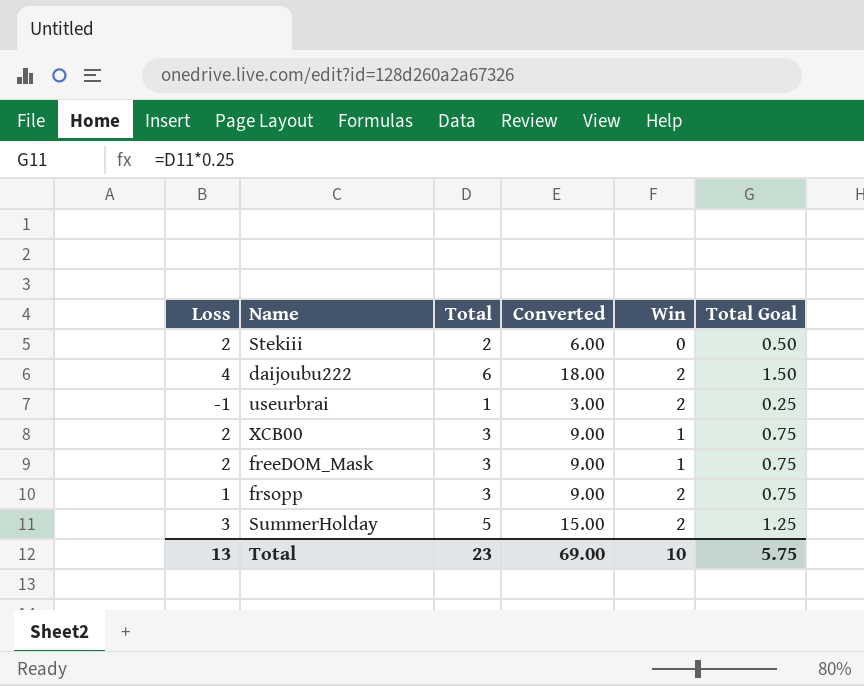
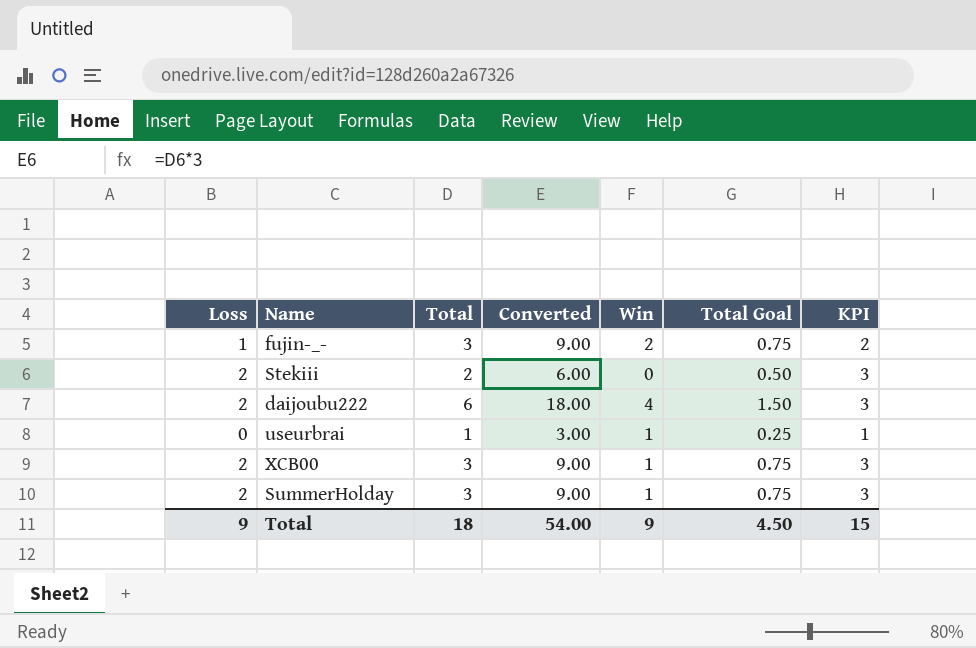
column KPI | formula: none -> [Loss] + 1
row freeDOM_Mask: 2 | 3 | 9.00 | 1 | 0.75 -> none
row frsopp: 1 | 3 | 9.00 | 2 | 0.75 -> none
row fujin-_-: none -> 1 | 3 | 9.00 | 2 | 0.75 | 2
daijoubu222 | Loss: 4 -> 2
daijoubu222 | Win: 2 -> 4
useurbrai | Loss: -1 -> 0
useurbrai | Win: 2 -> 1
SummerHolday | Loss: 3 -> 2
SummerHolday | Total: 5 -> 3
SummerHolday | Converted: 15.00 -> 9.00
SummerHolday | Win: 2 -> 1
SummerHolday | Total Goal: 1.25 -> 0.75
Total | Loss: 13 -> 9
Total | Total: 23 -> 18
Total | Converted: 69.00 -> 54.00
Total | Win: 10 -> 9
Total | Total Goal: 5.75 -> 4.50

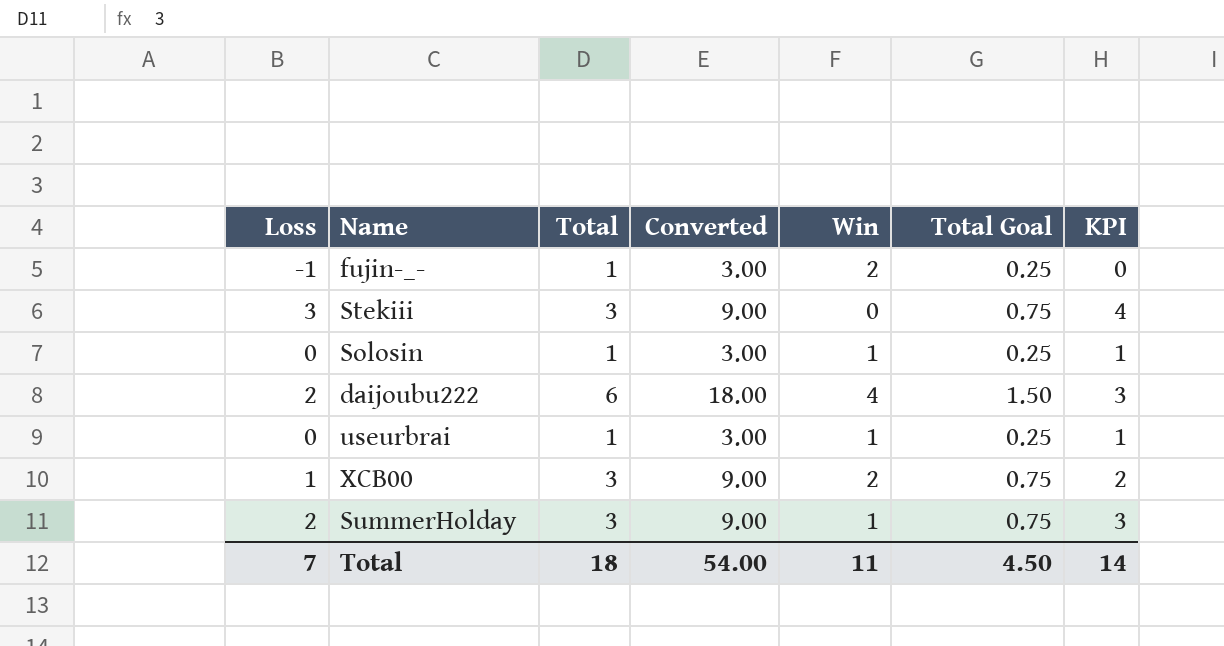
fujin-_- | Loss: 1 -> -1
fujin-_- | Total: 3 -> 1
fujin-_- | Converted: 9.00 -> 3.00
fujin-_- | Total Goal: 0.75 -> 0.25
fujin-_- | KPI: 2 -> 0
Stekiii | Loss: 2 -> 3
Stekiii | Total: 2 -> 3
Stekiii | Converted: 6.00 -> 9.00
Stekiii | Total Goal: 0.50 -> 0.75
Stekiii | KPI: 3 -> 4
row Solosin: none -> 0 | 1 | 3.00 | 1 | 0.25 | 1
XCB00 | Loss: 2 -> 1
XCB00 | Win: 1 -> 2
XCB00 | KPI: 3 -> 2
Total | Loss: 9 -> 7
Total | Win: 9 -> 11
Total | KPI: 15 -> 14

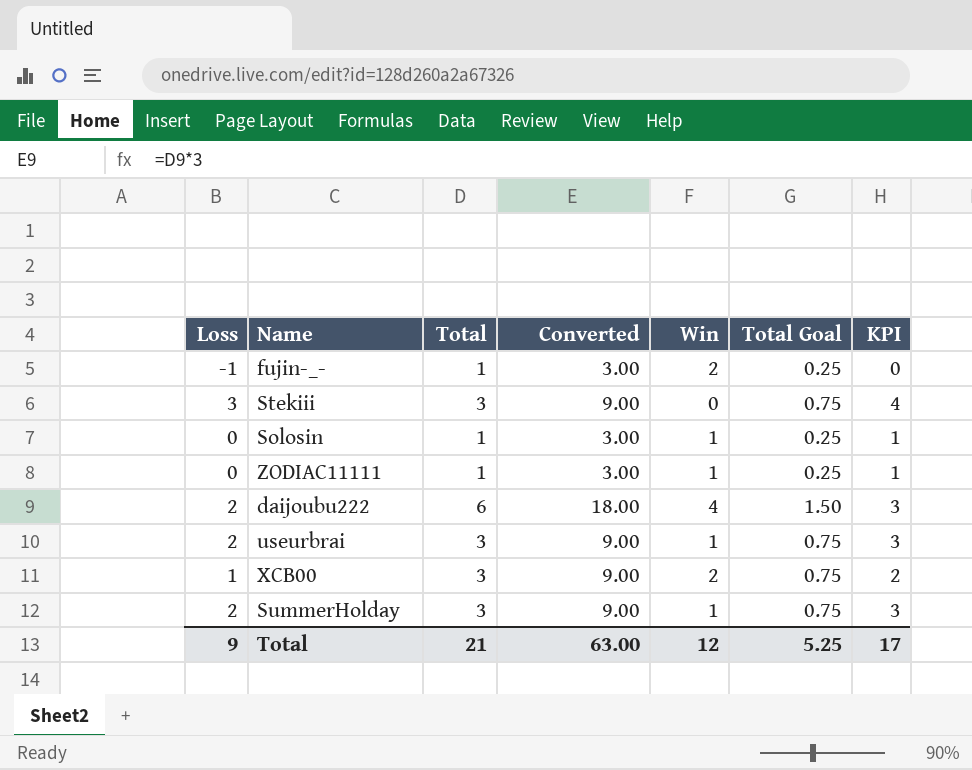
row ZODIAC11111: none -> 0 | 1 | 3.00 | 1 | 0.25 | 1
useurbrai | Loss: 0 -> 2
useurbrai | Total: 1 -> 3
useurbrai | Converted: 3.00 -> 9.00
useurbrai | Total Goal: 0.25 -> 0.75
useurbrai | KPI: 1 -> 3
Total | Loss: 7 -> 9
Total | Total: 18 -> 21
Total | Converted: 54.00 -> 63.00
Total | Win: 11 -> 12
Total | Total Goal: 4.50 -> 5.25
Total | KPI: 14 -> 17

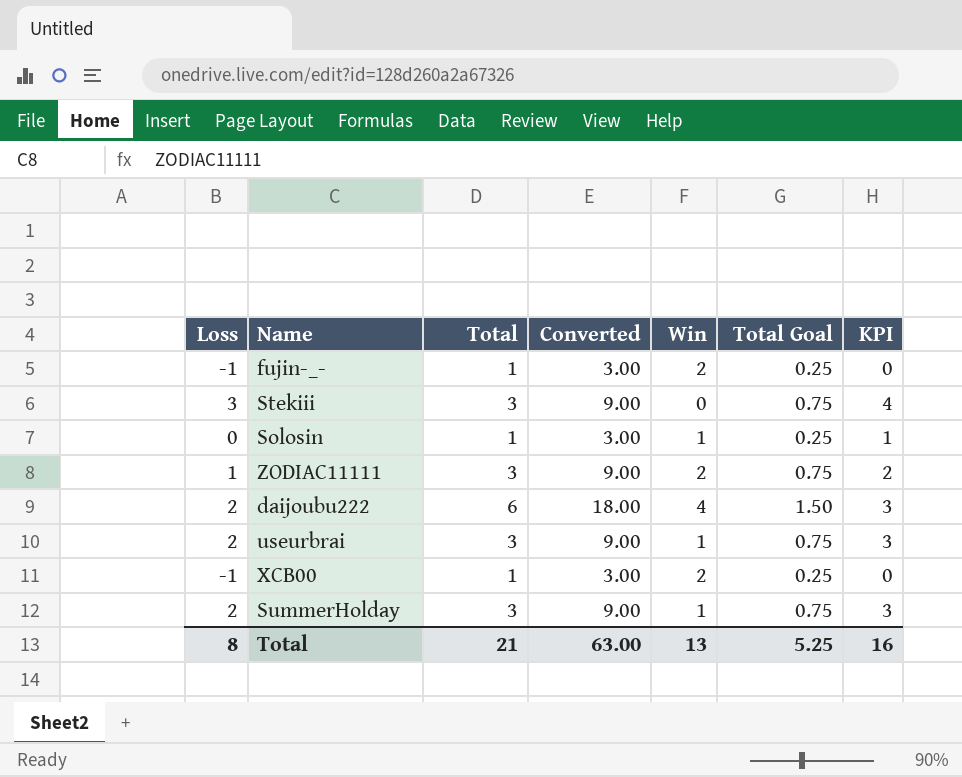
ZODIAC11111 | Loss: 0 -> 1
ZODIAC11111 | Total: 1 -> 3
ZODIAC11111 | Converted: 3.00 -> 9.00
ZODIAC11111 | Win: 1 -> 2
ZODIAC11111 | Total Goal: 0.25 -> 0.75
ZODIAC11111 | KPI: 1 -> 2
XCB00 | Loss: 1 -> -1
XCB00 | Total: 3 -> 1
XCB00 | Converted: 9.00 -> 3.00
XCB00 | Total Goal: 0.75 -> 0.25
XCB00 | KPI: 2 -> 0
Total | Loss: 9 -> 8
Total | Win: 12 -> 13
Total | KPI: 17 -> 16

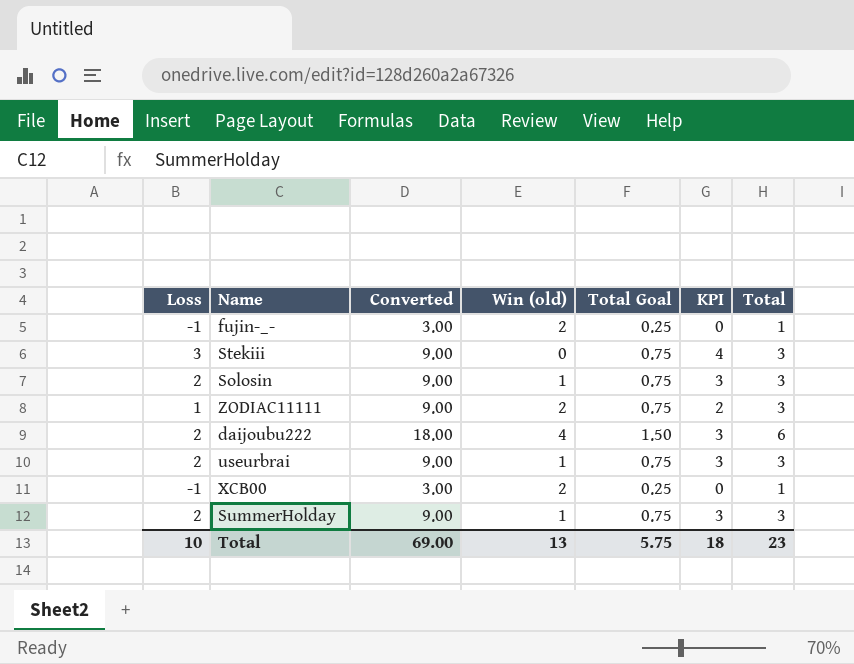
column name: Win -> Win (old)
column Total | position: 3 -> 7
Solosin | Loss: 0 -> 2
Solosin | Converted: 3.00 -> 9.00
Solosin | Total Goal: 0.25 -> 0.75
Solosin | KPI: 1 -> 3
Solosin | Total: 1 -> 3
Total | Loss: 8 -> 10
Total | Converted: 63.00 -> 69.00
Total | Total Goal: 5.25 -> 5.75
Total | KPI: 16 -> 18
Total | Total: 21 -> 23

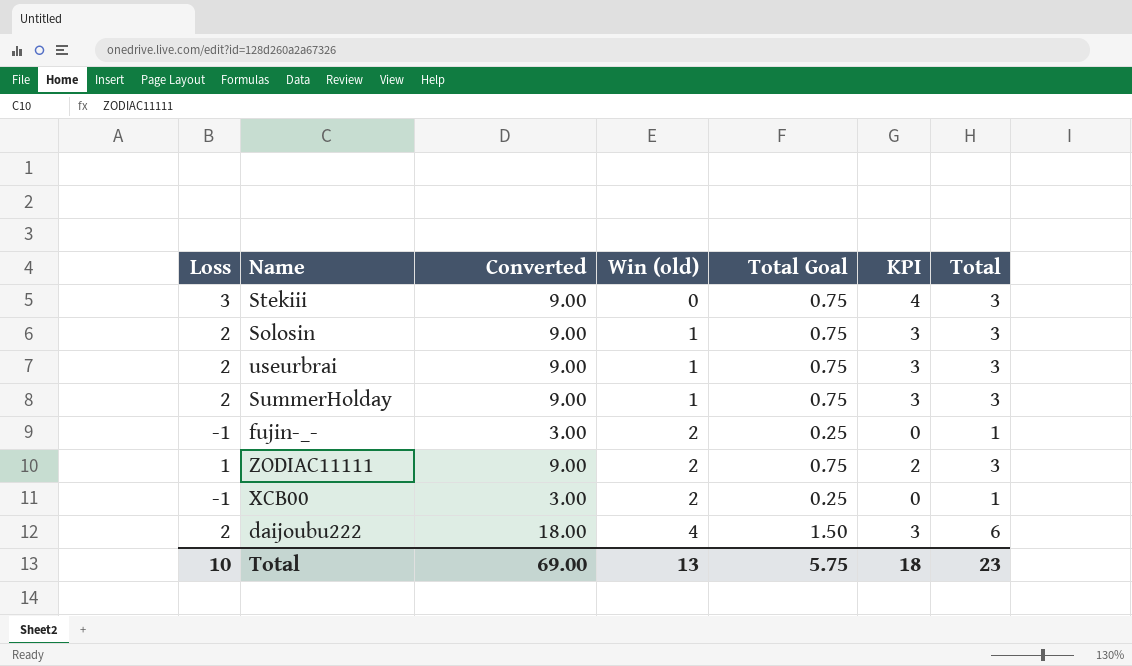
row order: none -> Win (old) ascending

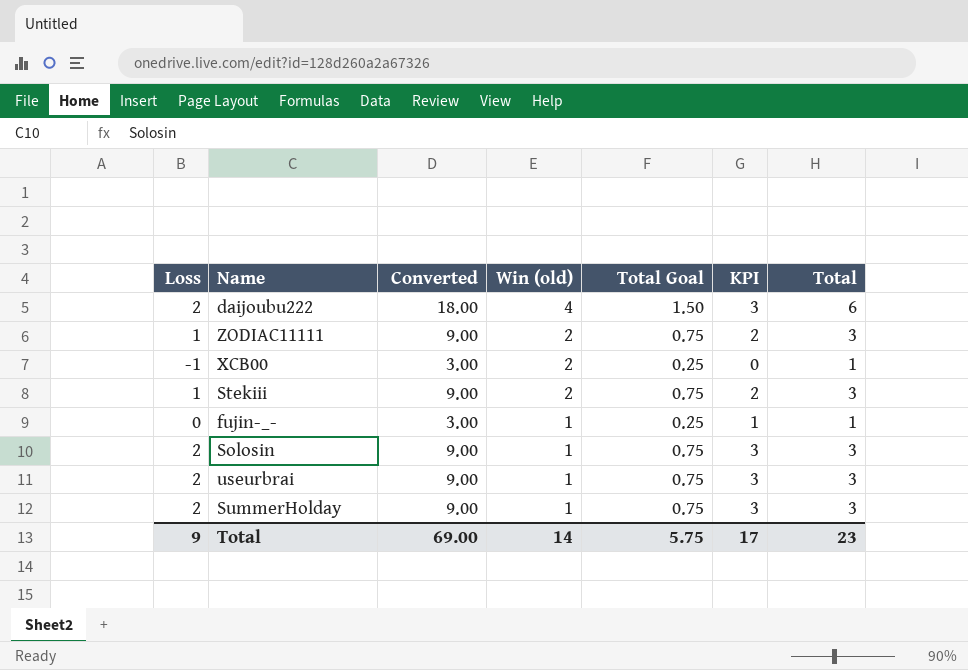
row order: Win (old) ascending -> Win (old) descending
Stekiii | Loss: 3 -> 1
Stekiii | Win (old): 0 -> 2
Stekiii | KPI: 4 -> 2
fujin-_- | Loss: -1 -> 0
fujin-_- | Win (old): 2 -> 1
fujin-_- | KPI: 0 -> 1
Total | Loss: 10 -> 9
Total | Win (old): 13 -> 14
Total | KPI: 18 -> 17

